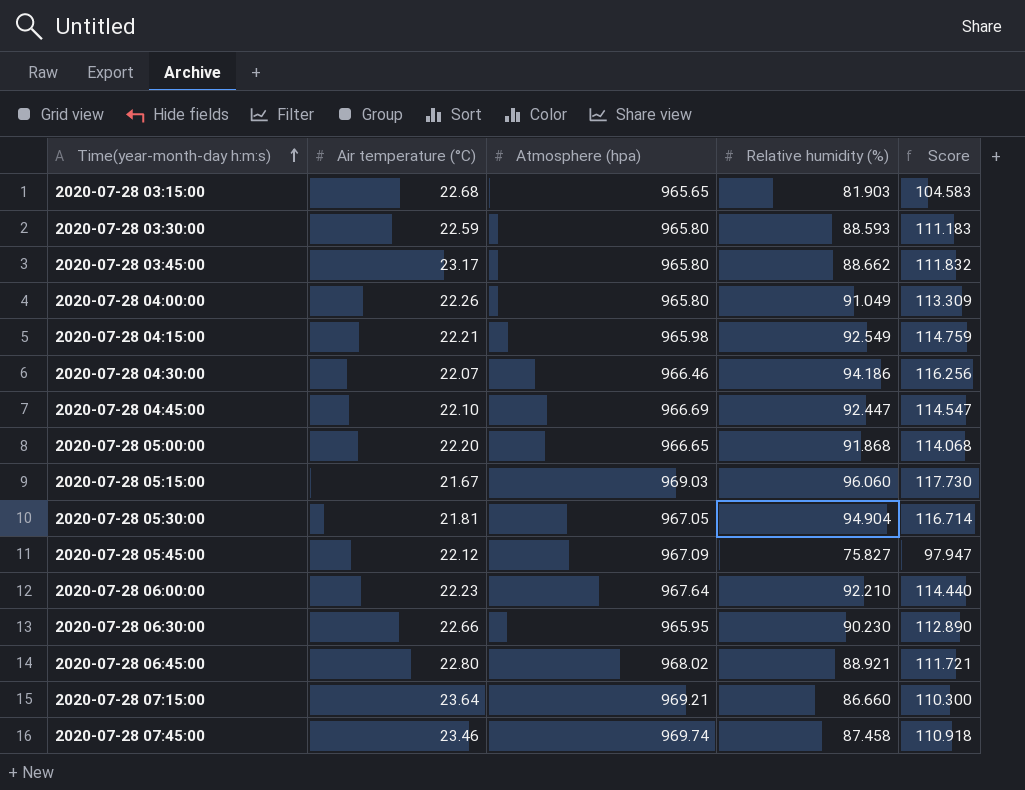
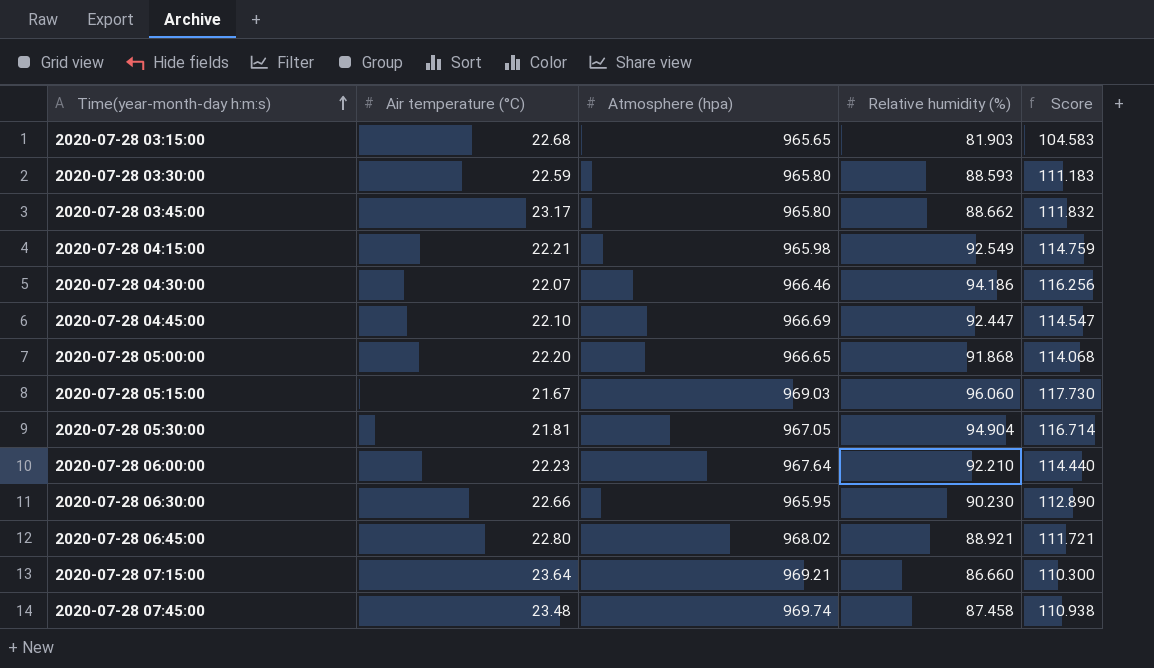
row 2020-07-28 04:00:00: 22.26 | 965.80 | 91.049 | 113.309 -> none
row 2020-07-28 05:45:00: 22.12 | 967.09 | 75.827 | 97.947 -> none
2020-07-28 07:45:00 | Air temperature (°C): 23.46 -> 23.48
2020-07-28 07:45:00 | Score: 110.918 -> 110.938

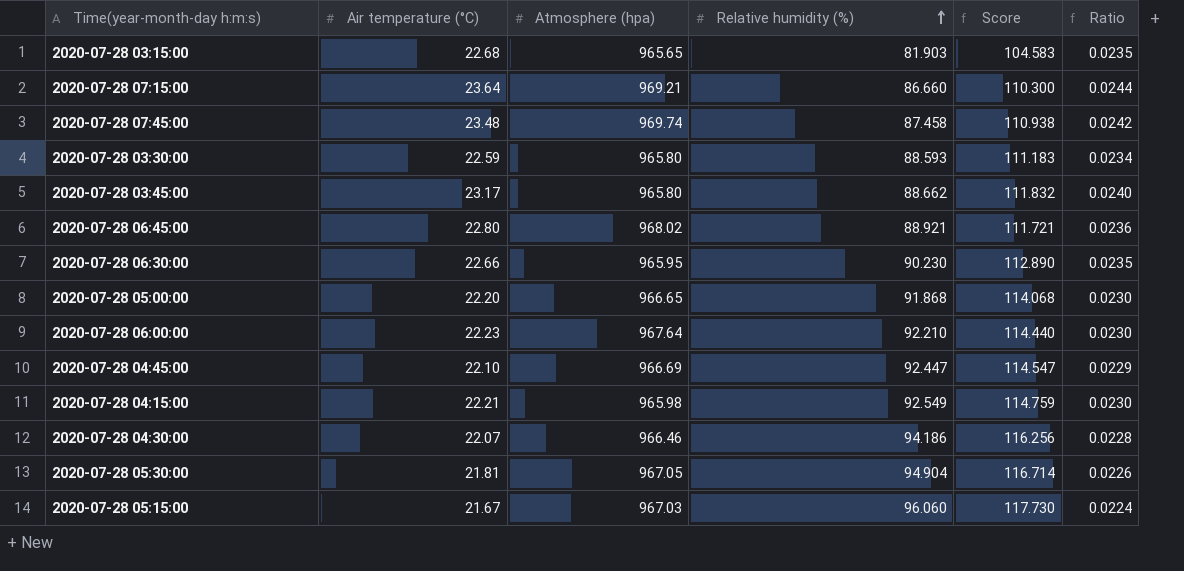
row order: Time(year-month-day h:m:s) ascending -> Relative humidity (%) ascending
column Ratio | formula: none -> [Air temperature (°C)] / [Atmosphere (hpa)]
2020-07-28 05:15:00 | Atmosphere (hpa): 969.03 -> 967.03

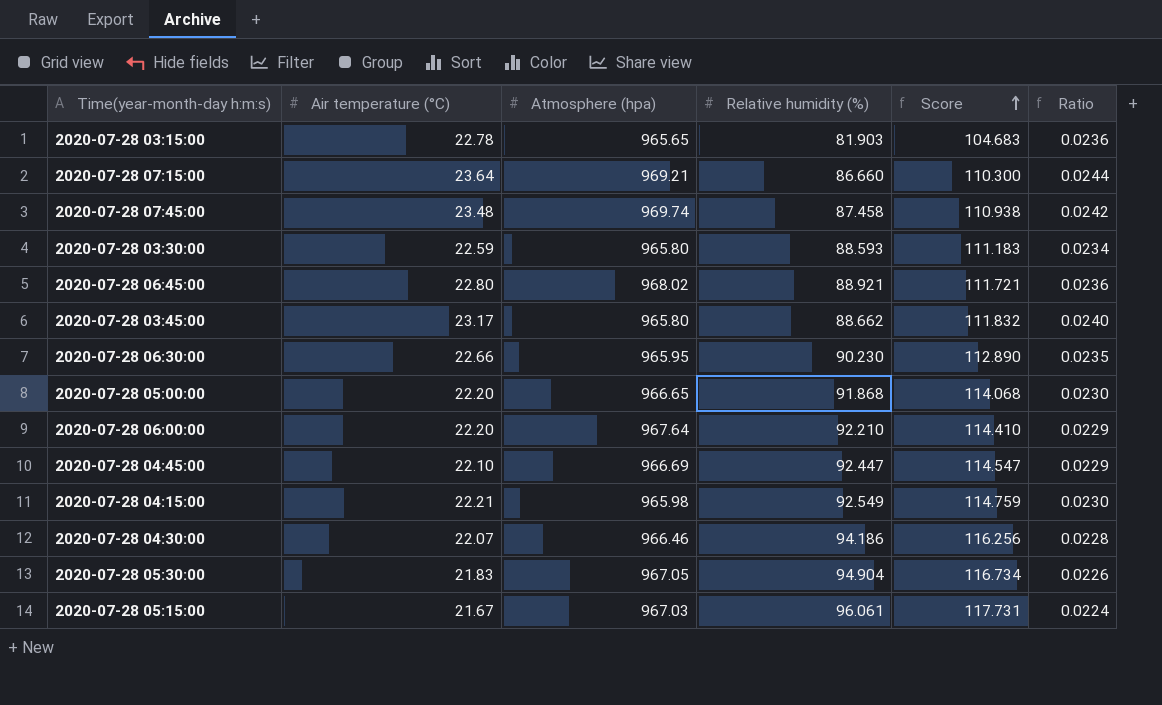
row order: Relative humidity (%) ascending -> Score ascending
2020-07-28 03:15:00 | Air temperature (°C): 22.68 -> 22.78
2020-07-28 03:15:00 | Score: 104.583 -> 104.683
2020-07-28 03:15:00 | Ratio: 0.0235 -> 0.0236
2020-07-28 06:00:00 | Air temperature (°C): 22.23 -> 22.20
2020-07-28 06:00:00 | Score: 114.440 -> 114.410
2020-07-28 06:00:00 | Ratio: 0.0230 -> 0.0229
2020-07-28 05:30:00 | Air temperature (°C): 21.81 -> 21.83
2020-07-28 05:30:00 | Score: 116.714 -> 116.734
2020-07-28 05:15:00 | Relative humidity (%): 96.060 -> 96.061
2020-07-28 05:15:00 | Score: 117.730 -> 117.731

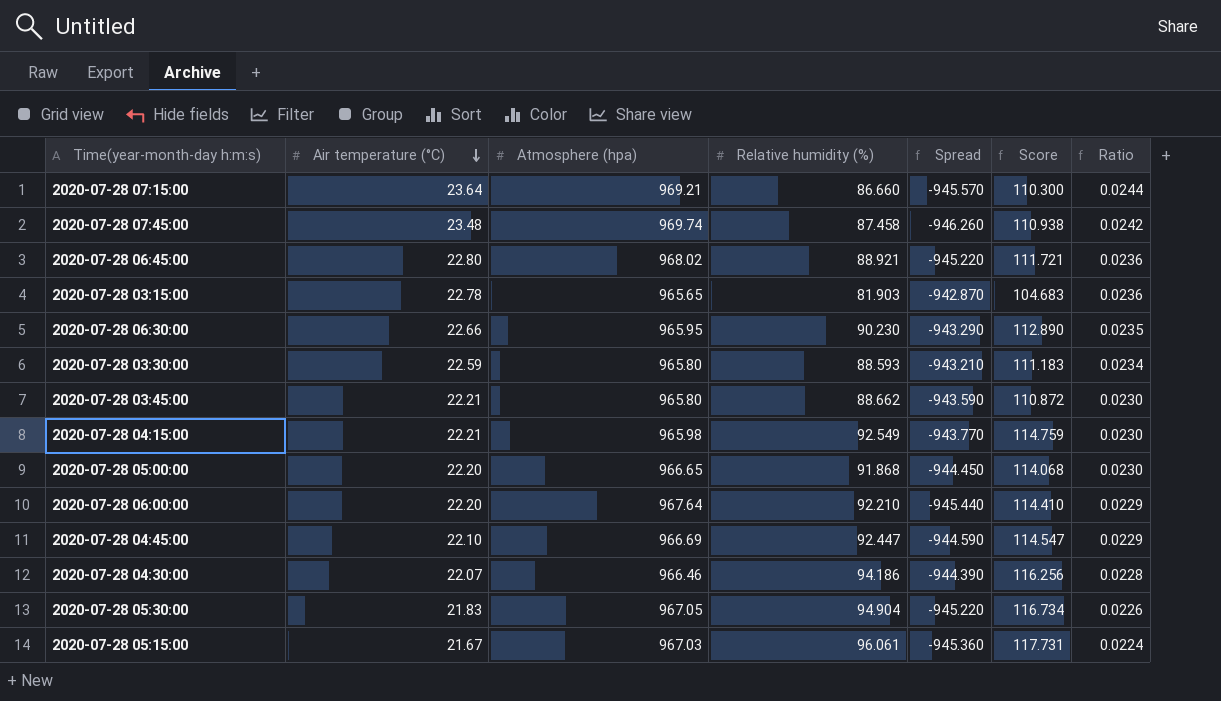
row order: Score ascending -> Air temperature (°C) descending
column Spread | formula: none -> [Air temperature (°C)] - [Atmosphere (hpa)]
2020-07-28 03:45:00 | Air temperature (°C): 23.17 -> 22.21
2020-07-28 03:45:00 | Score: 111.832 -> 110.872
2020-07-28 03:45:00 | Ratio: 0.0240 -> 0.0230

